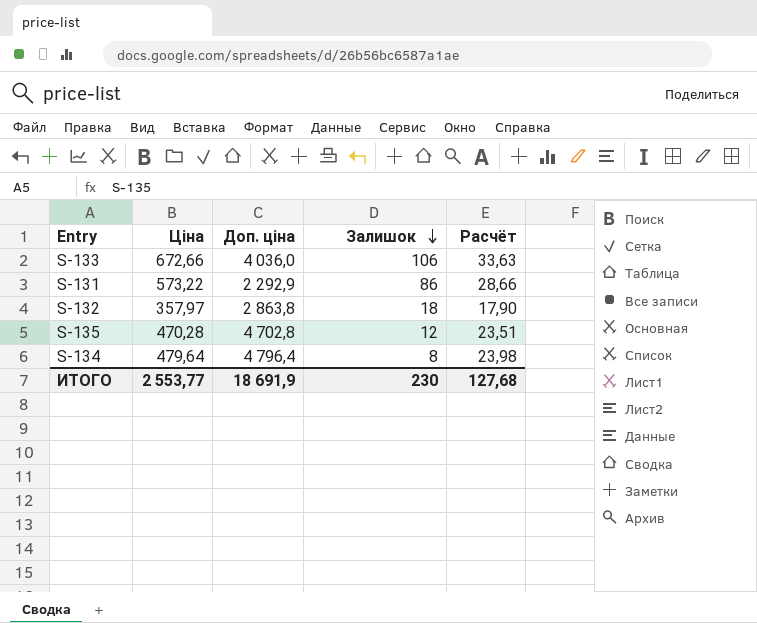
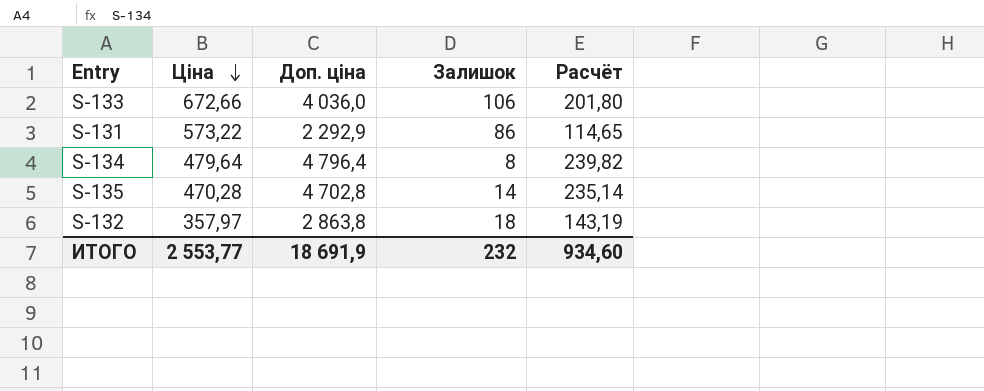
row order: Залишок descending -> Ціна descending
column Расчёт | formula: [Ціна] * 0,05 -> [Доп. ціна] * 0,05
S-135 | Залишок: 12 -> 14
ИТОГО | Залишок: 230 -> 232
ИТОГО | Расчёт: 127,68 -> 934,60

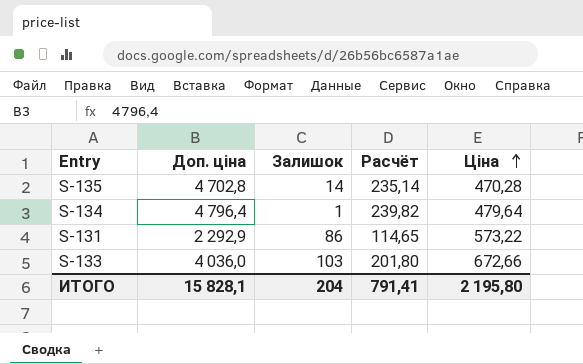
row order: Ціна descending -> Ціна ascending
column Ціна | position: 2 -> 5
row S-132: 357,97 | 2 863,8 | 18 | 143,19 -> none
S-134 | Залишок: 8 -> 1
S-133 | Залишок: 106 -> 103
ИТОГО | Доп. ціна: 18 691,9 -> 15 828,1
ИТОГО | Залишок: 232 -> 204
ИТОГО | Расчёт: 934,60 -> 791,41
ИТОГО | Ціна: 2 553,77 -> 2 195,80

